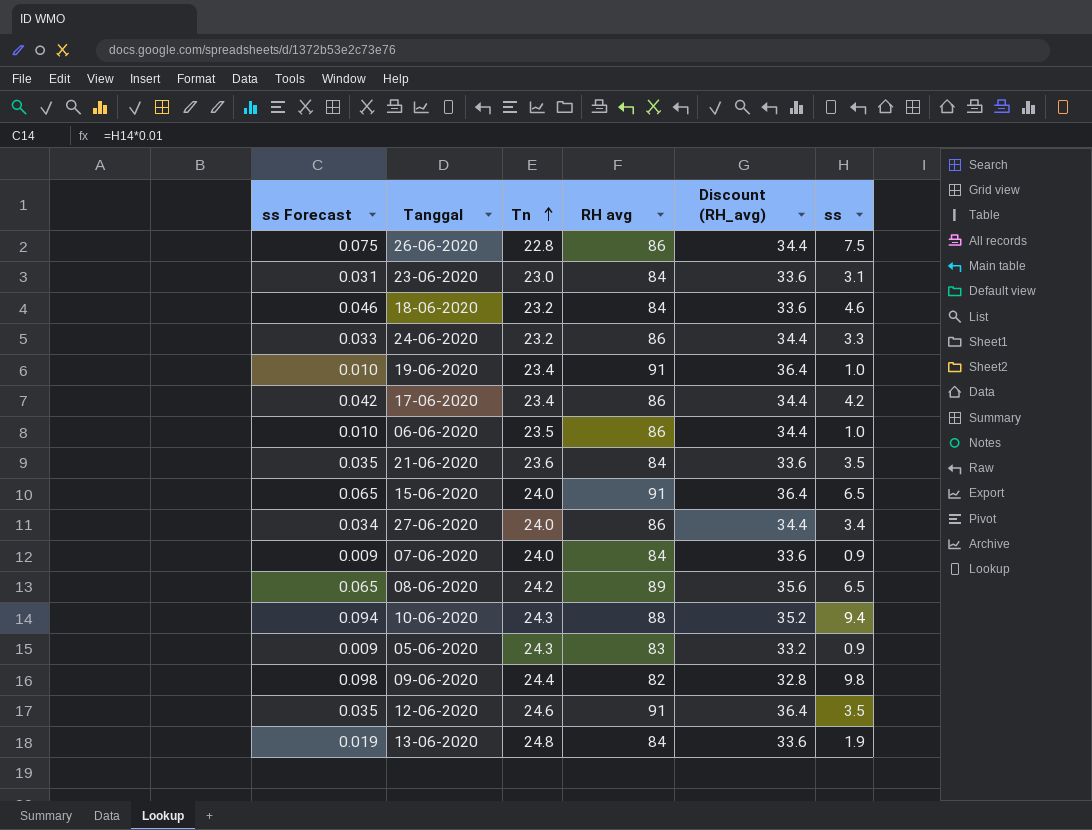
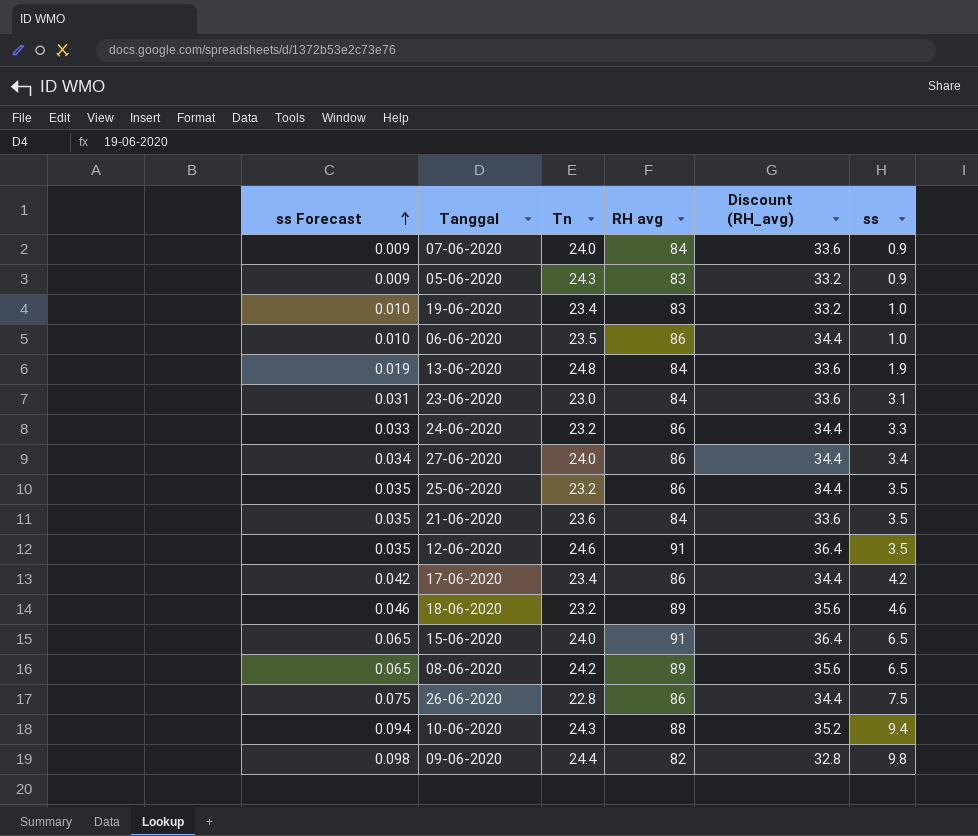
row order: Tn ascending -> ss Forecast ascending
19-06-2020 | RH avg: 91 -> 83
19-06-2020 | Discount (RH_avg): 36.4 -> 33.2
row 25-06-2020: none -> 0.035 | 23.2 | 86 | 34.4 | 3.5
18-06-2020 | RH avg: 84 -> 89
18-06-2020 | Discount (RH_avg): 33.6 -> 35.6

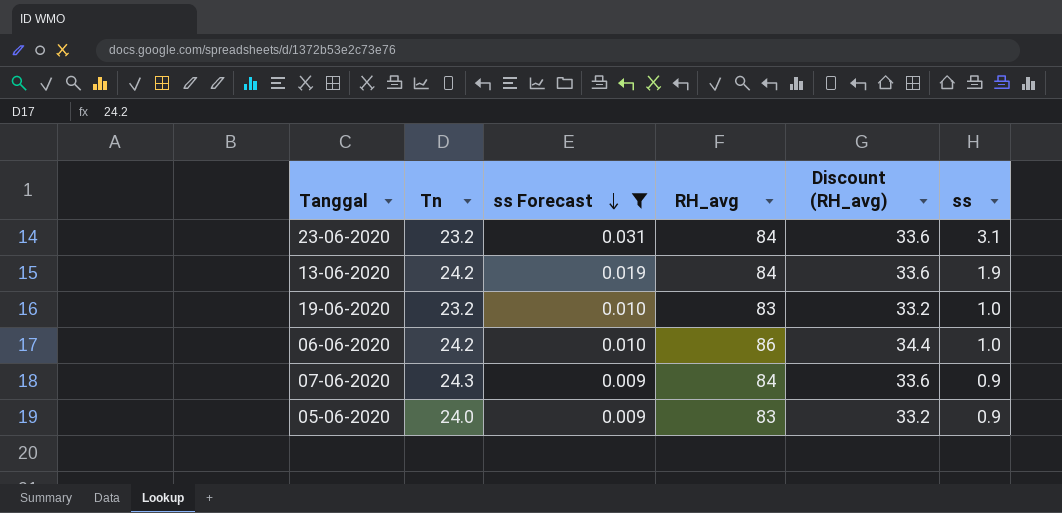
filter: none -> ss Forecast <= 0.031
row order: ss Forecast ascending -> ss Forecast descending
column ss Forecast | position: 1 -> 3
column name: RH avg -> RH_avg
23-06-2020 | Tn: 23.0 -> 23.2
13-06-2020 | Tn: 24.8 -> 24.2
19-06-2020 | Tn: 23.4 -> 23.2
06-06-2020 | Tn: 23.5 -> 24.2
07-06-2020 | Tn: 24.0 -> 24.3
05-06-2020 | Tn: 24.3 -> 24.0

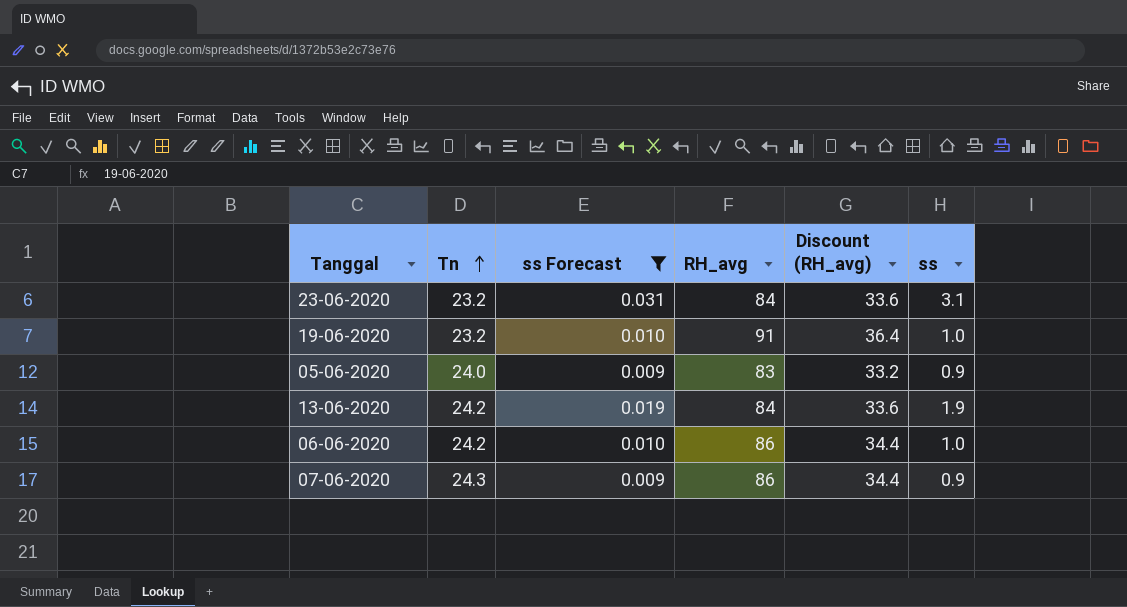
row order: ss Forecast descending -> Tn ascending
19-06-2020 | RH_avg: 83 -> 91
19-06-2020 | Discount (RH_avg): 33.2 -> 36.4
07-06-2020 | RH_avg: 84 -> 86
07-06-2020 | Discount (RH_avg): 33.6 -> 34.4

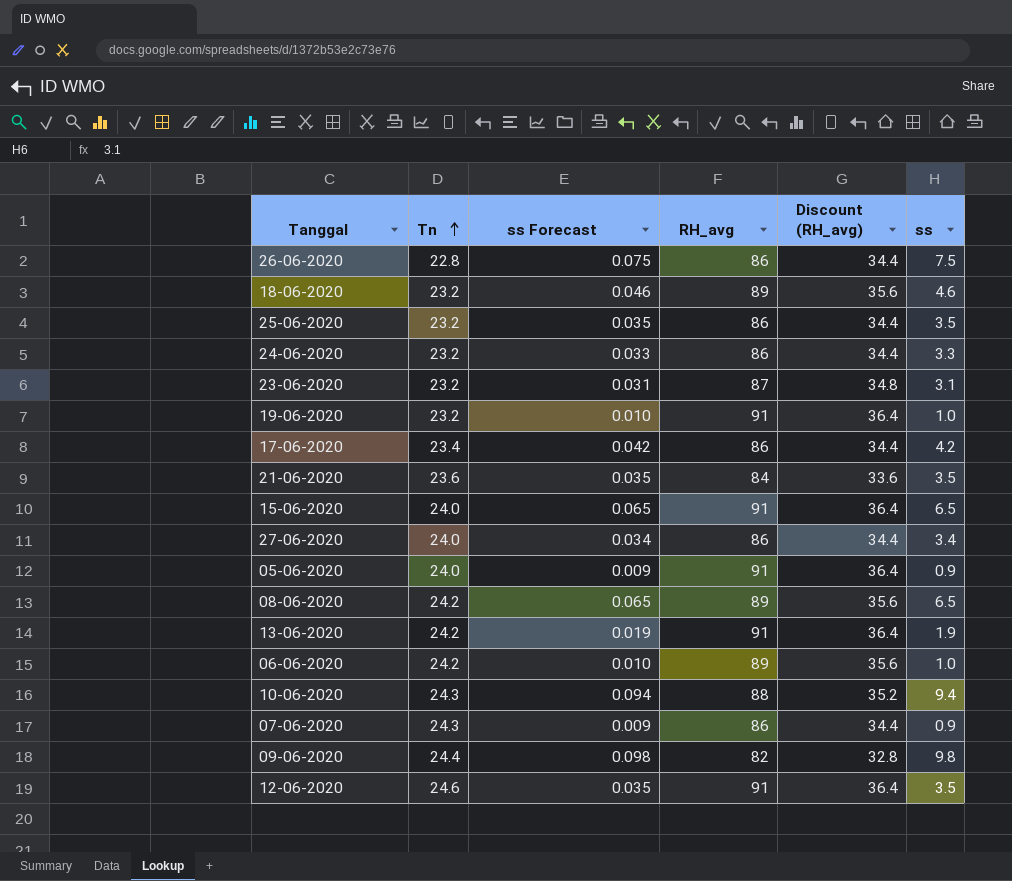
filter: ss Forecast <= 0.031 -> none
23-06-2020 | RH_avg: 84 -> 87
23-06-2020 | Discount (RH_avg): 33.6 -> 34.8
05-06-2020 | RH_avg: 83 -> 91
05-06-2020 | Discount (RH_avg): 33.2 -> 36.4
13-06-2020 | RH_avg: 84 -> 91
13-06-2020 | Discount (RH_avg): 33.6 -> 36.4
06-06-2020 | RH_avg: 86 -> 89
06-06-2020 | Discount (RH_avg): 34.4 -> 35.6

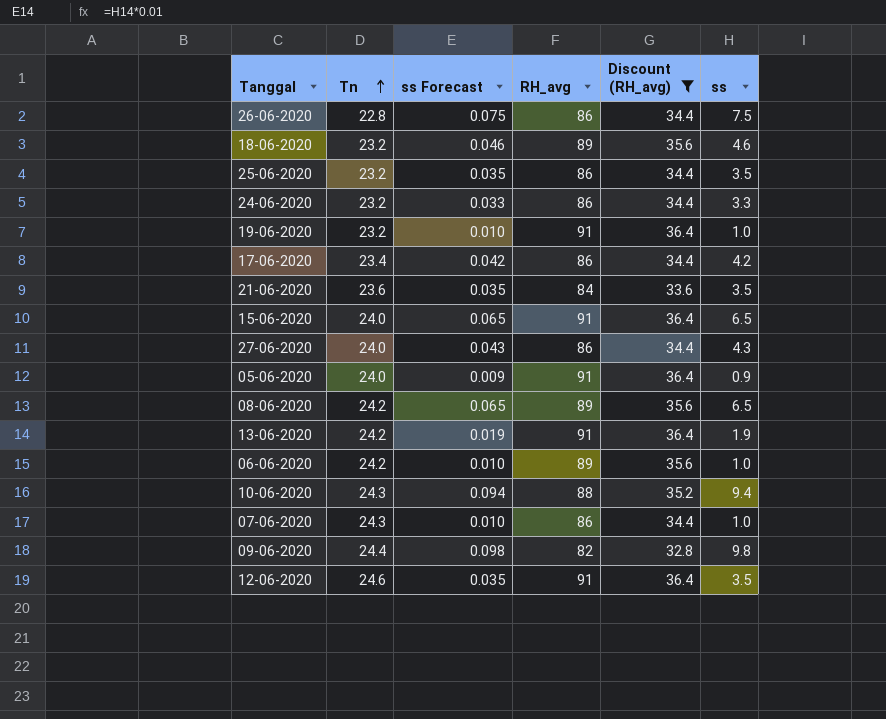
filter: none -> Discount (RH_avg) != 34.8
27-06-2020 | ss Forecast: 0.034 -> 0.043
27-06-2020 | ss: 3.4 -> 4.3
07-06-2020 | ss Forecast: 0.009 -> 0.010
07-06-2020 | ss: 0.9 -> 1.0

